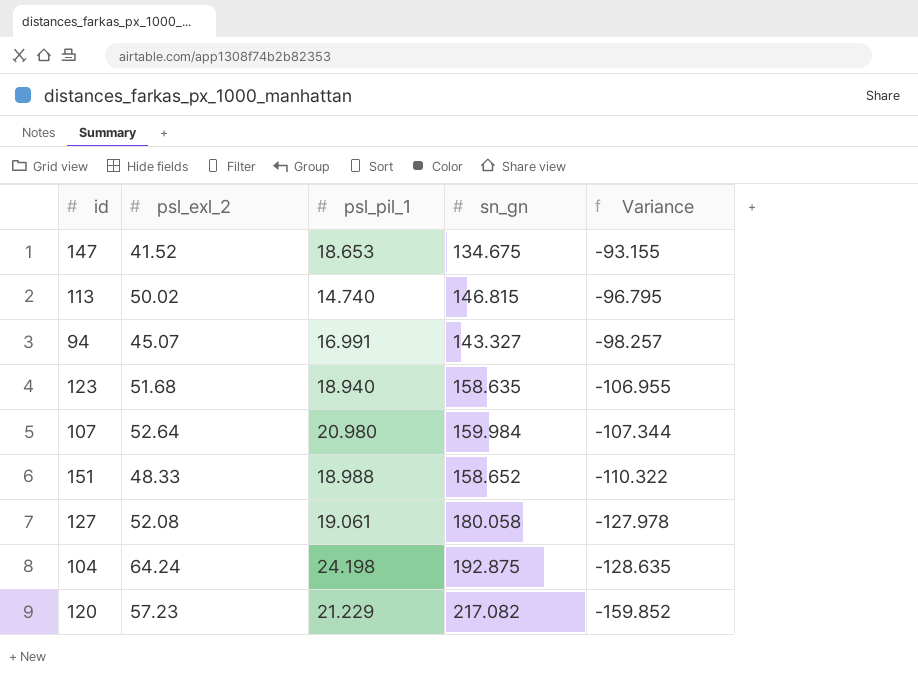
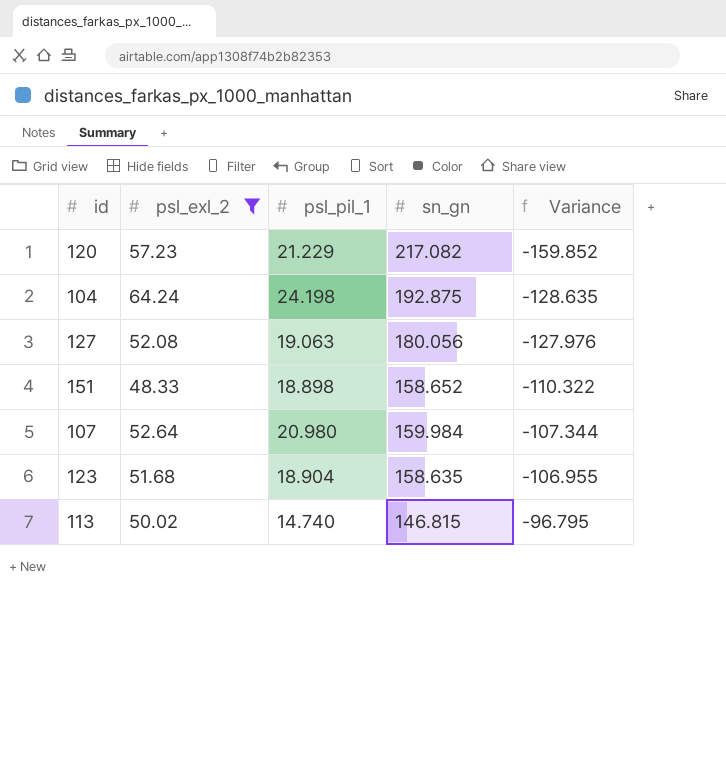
filter: none -> psl_exl_2 >= 48.33
row order: Variance descending -> Variance ascending
127 | psl_pil_1: 19.061 -> 19.063
127 | sn_gn: 180.058 -> 180.056
127 | Variance: -127.978 -> -127.976
151 | psl_pil_1: 18.988 -> 18.898
123 | psl_pil_1: 18.940 -> 18.904

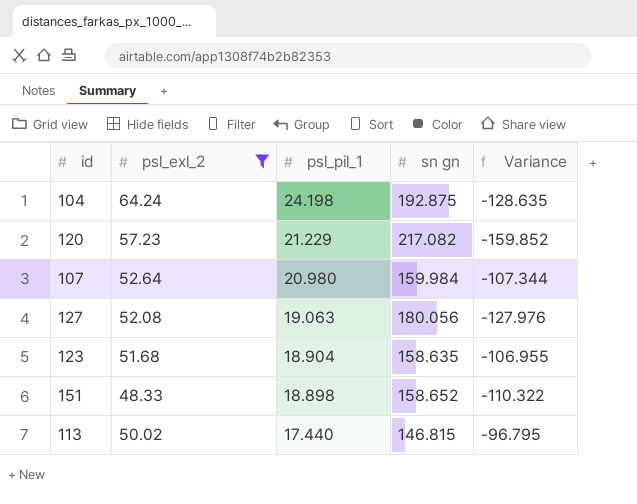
row order: Variance ascending -> psl_pil_1 descending
column name: sn_gn -> sn gn
113 | psl_pil_1: 14.740 -> 17.440

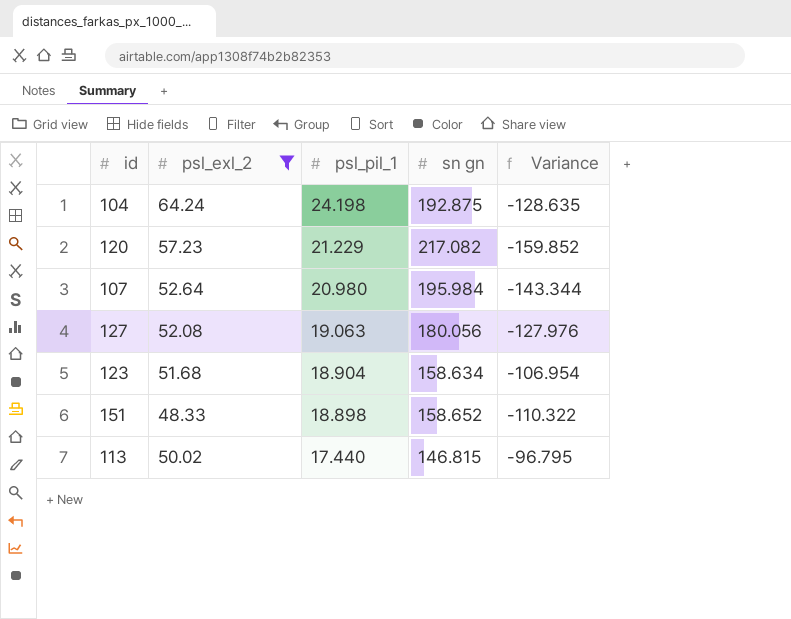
107 | sn gn: 159.984 -> 195.984
107 | Variance: -107.344 -> -143.344
123 | sn gn: 158.635 -> 158.634
123 | Variance: -106.955 -> -106.954

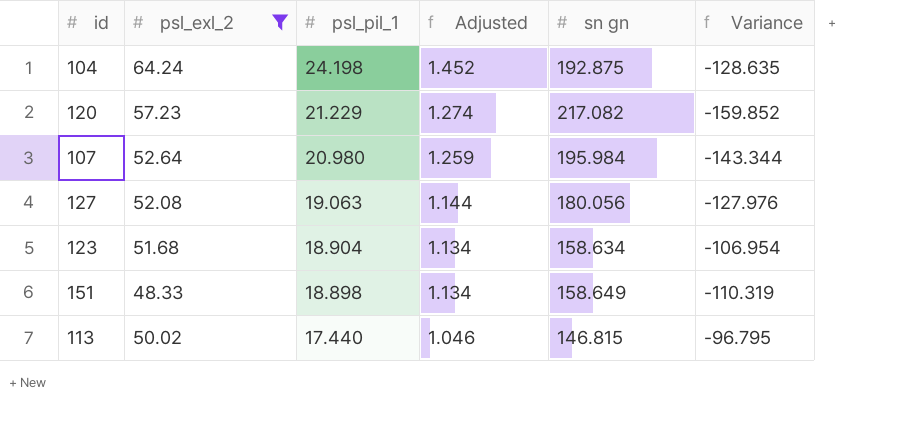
column Adjusted | formula: none -> [psl_pil_1] * 0.06
151 | sn gn: 158.652 -> 158.649
151 | Variance: -110.322 -> -110.319

